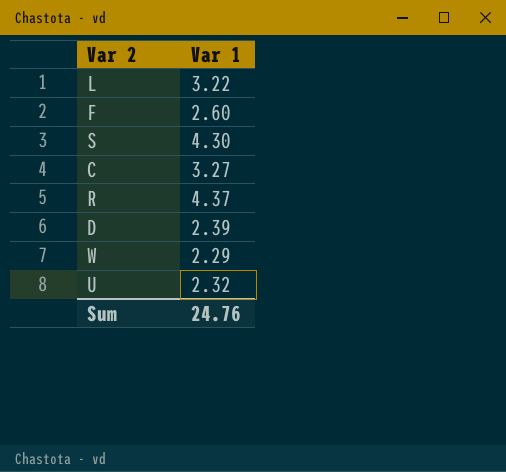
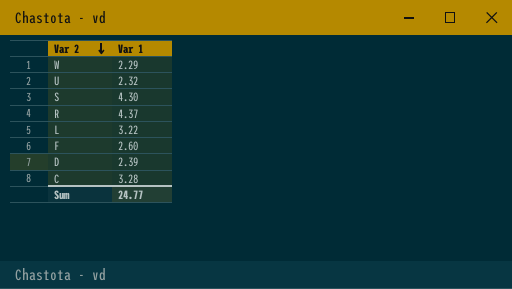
row order: none -> Var 2 descending
C | Var 1: 3.27 -> 3.28
Sum | Var 1: 24.76 -> 24.77

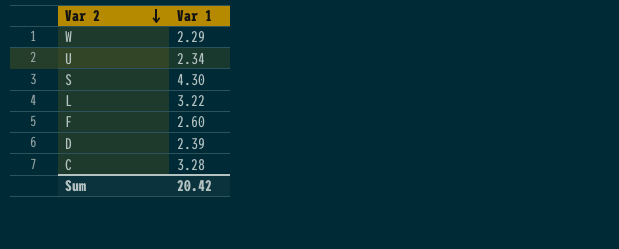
row R: 4.37 -> none
U | Var 1: 2.32 -> 2.34
Sum | Var 1: 24.77 -> 20.42

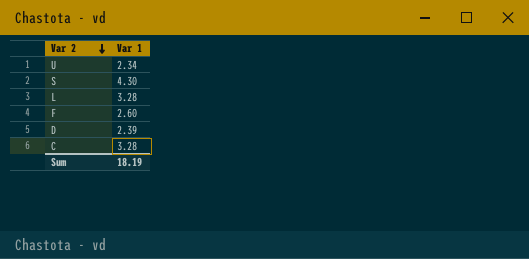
row W: 2.29 -> none
L | Var 1: 3.22 -> 3.28
Sum | Var 1: 20.42 -> 18.19

